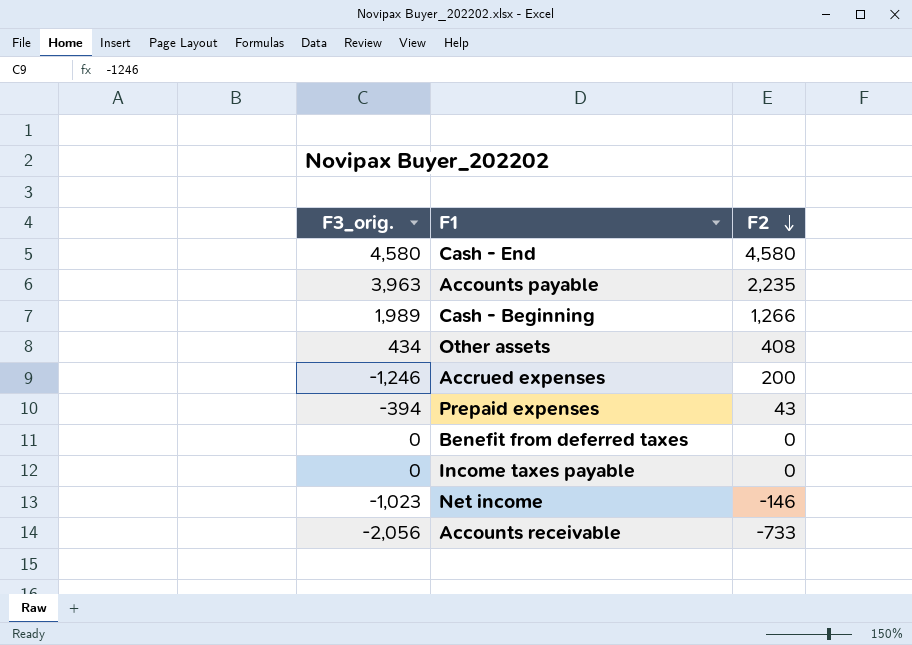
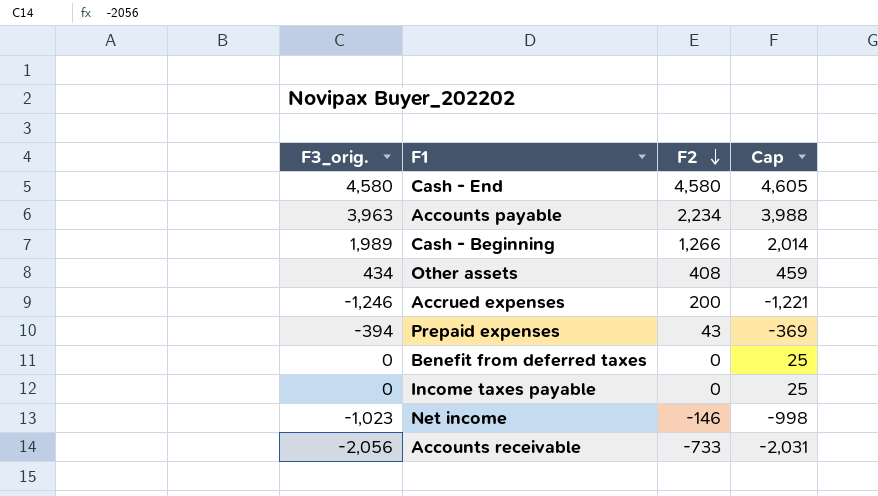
column Cap | formula: none -> [F3_orig.] + 25
Accounts payable | F2: 2,235 -> 2,234

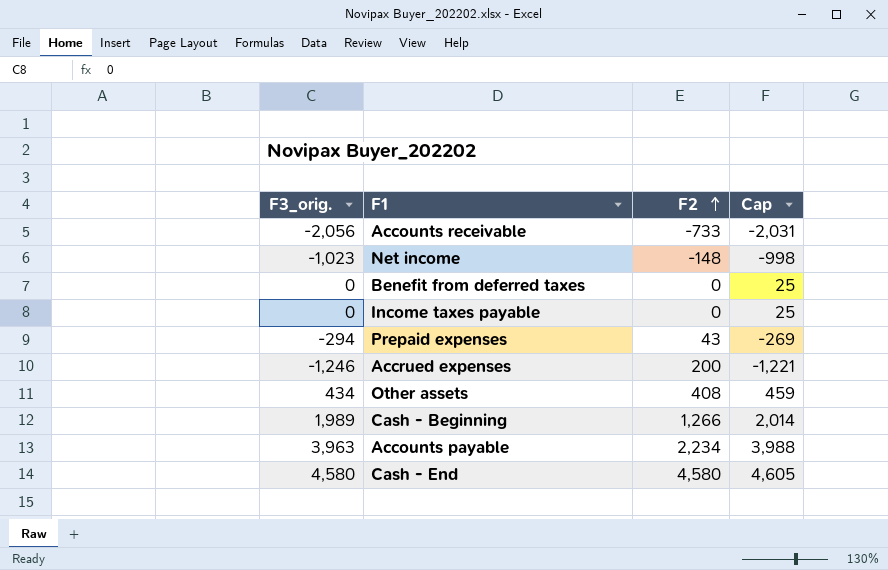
row order: F2 descending -> F2 ascending
Net income | F2: -146 -> -148
Prepaid expenses | F3_orig.: -394 -> -294
Prepaid expenses | Cap: -369 -> -269

